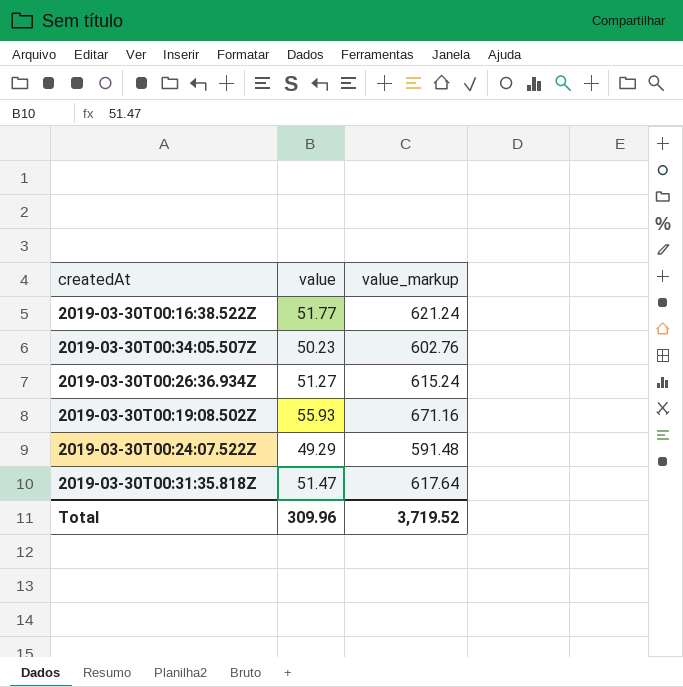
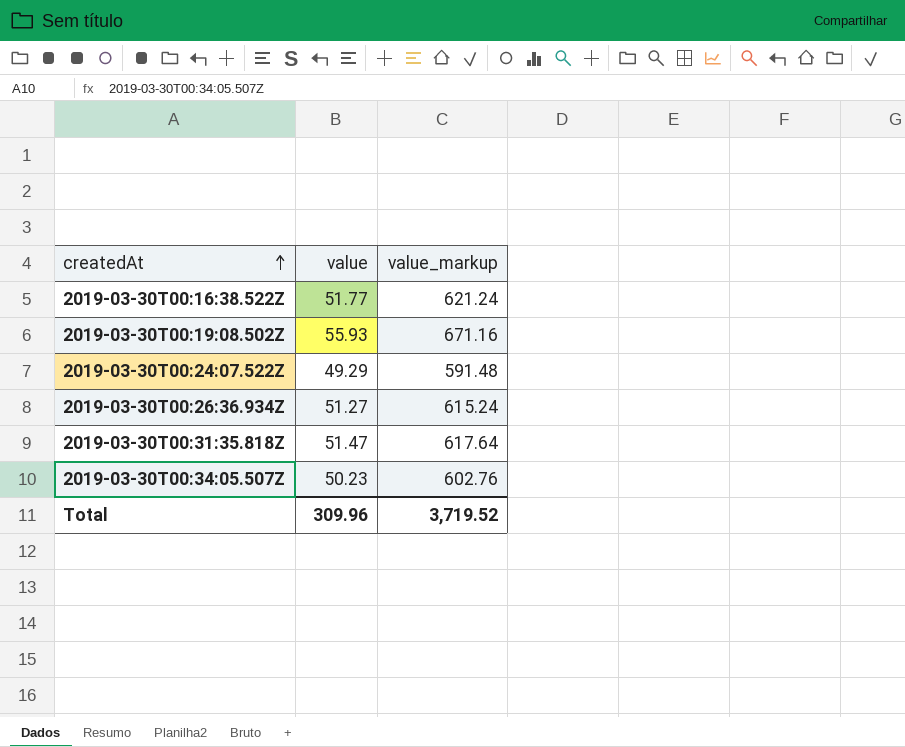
row order: none -> createdAt ascending

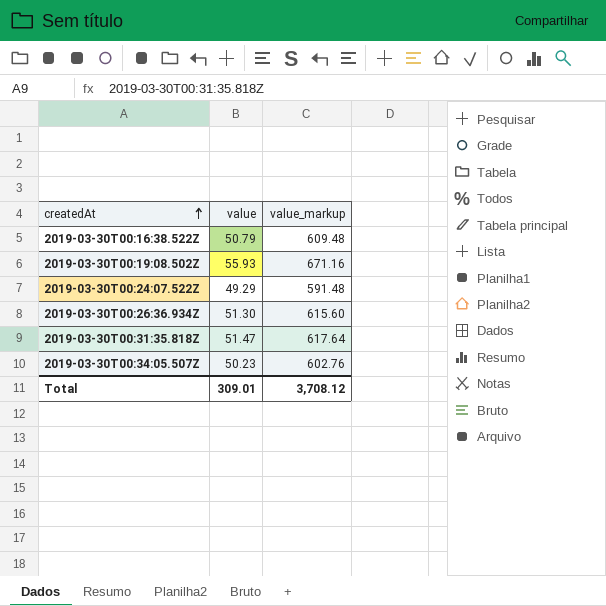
2019-03-30T00:16:38.522Z | value: 51.77 -> 50.79
2019-03-30T00:16:38.522Z | value_markup: 621.24 -> 609.48
2019-03-30T00:26:36.934Z | value: 51.27 -> 51.30
2019-03-30T00:26:36.934Z | value_markup: 615.24 -> 615.60
Total | value: 309.96 -> 309.01
Total | value_markup: 3,719.52 -> 3,708.12

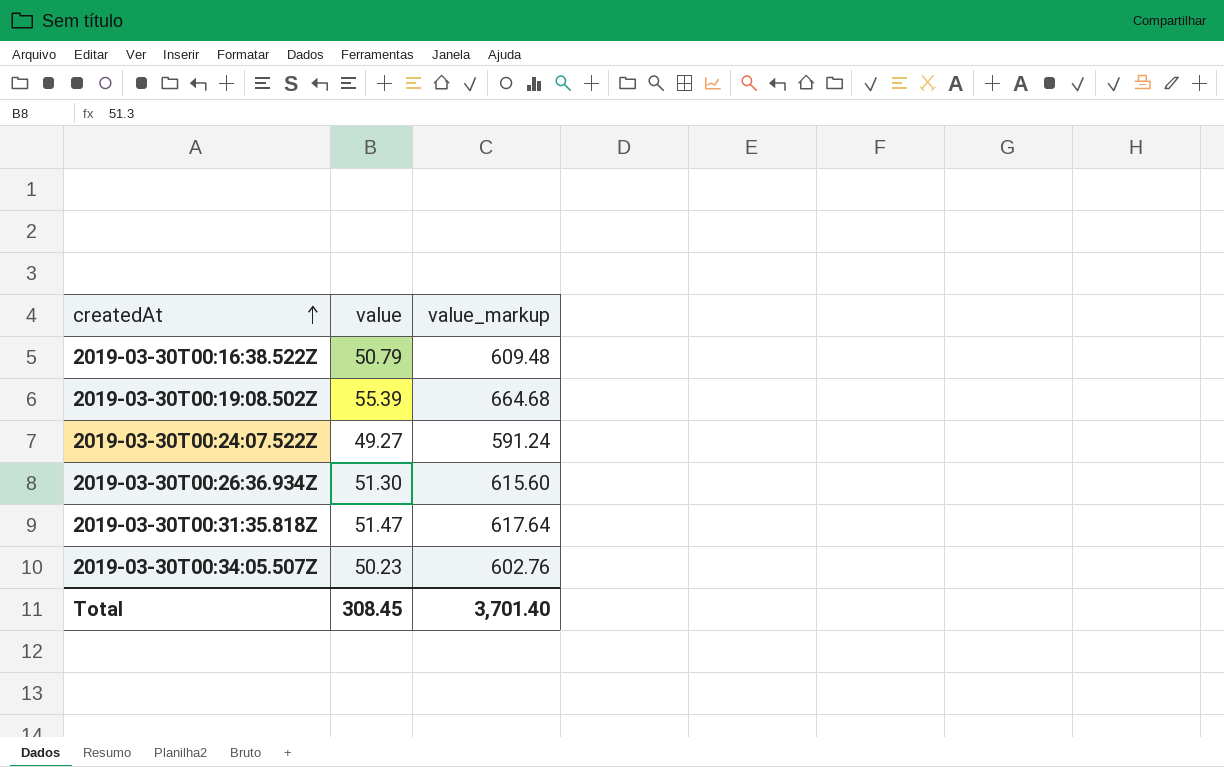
2019-03-30T00:19:08.502Z | value: 55.93 -> 55.39
2019-03-30T00:19:08.502Z | value_markup: 671.16 -> 664.68
2019-03-30T00:24:07.522Z | value: 49.29 -> 49.27
2019-03-30T00:24:07.522Z | value_markup: 591.48 -> 591.24
Total | value: 309.01 -> 308.45
Total | value_markup: 3,708.12 -> 3,701.40

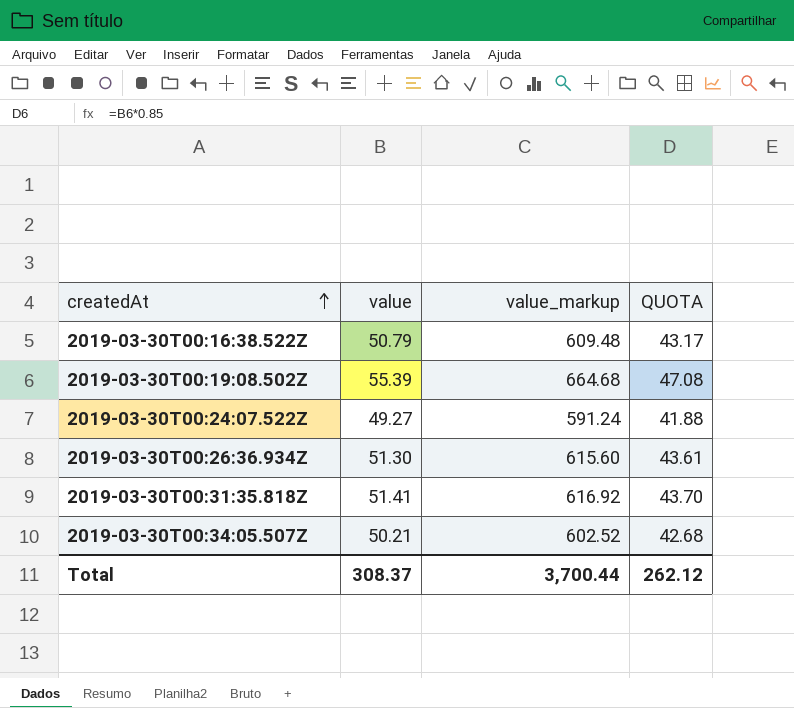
column QUOTA | formula: none -> [value] * 0.85
2019-03-30T00:31:35.818Z | value: 51.47 -> 51.41
2019-03-30T00:31:35.818Z | value_markup: 617.64 -> 616.92
2019-03-30T00:34:05.507Z | value: 50.23 -> 50.21
2019-03-30T00:34:05.507Z | value_markup: 602.76 -> 602.52
Total | value: 308.45 -> 308.37
Total | value_markup: 3,701.40 -> 3,700.44

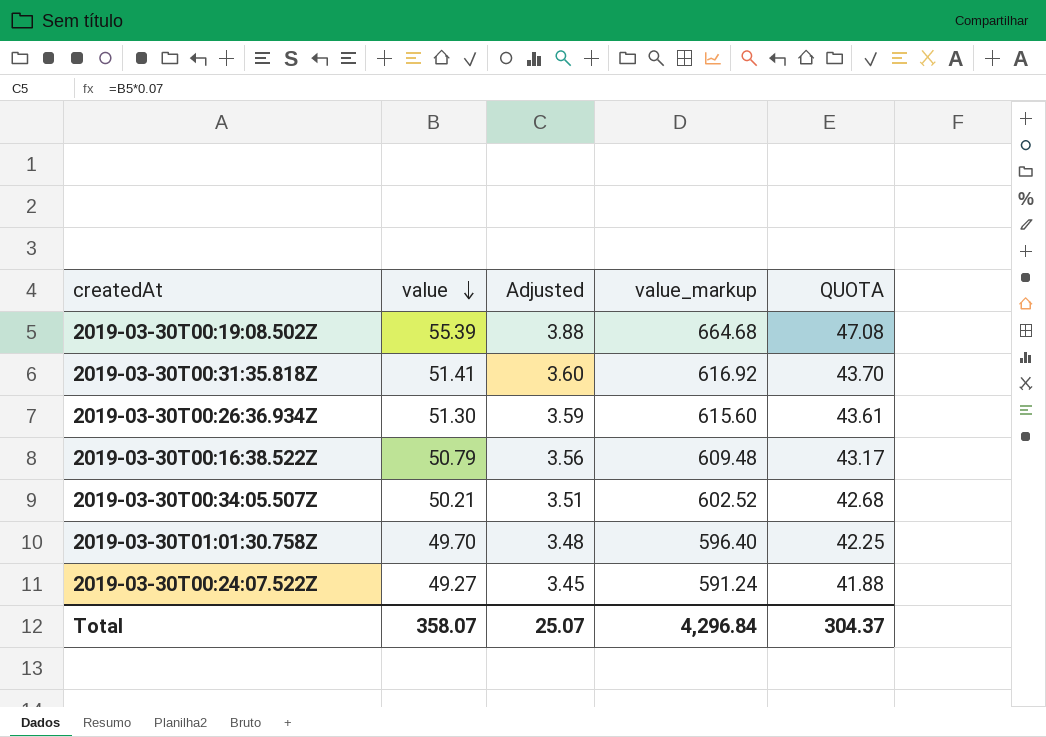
row order: createdAt ascending -> value descending
column Adjusted | formula: none -> [value] * 0.07
row 2019-03-30T01:01:30.758Z: none -> 49.70 | 3.48 | 596.40 | 42.25
Total | value: 308.37 -> 358.07
Total | value_markup: 3,700.44 -> 4,296.84
Total | QUOTA: 262.12 -> 304.37

